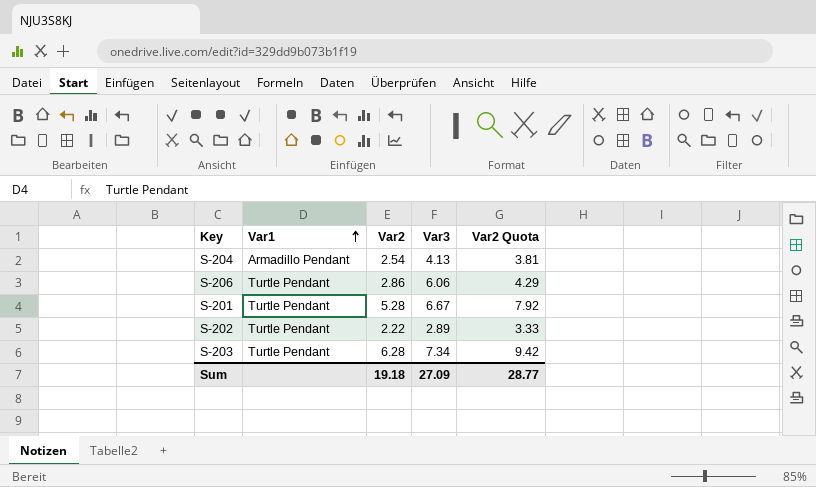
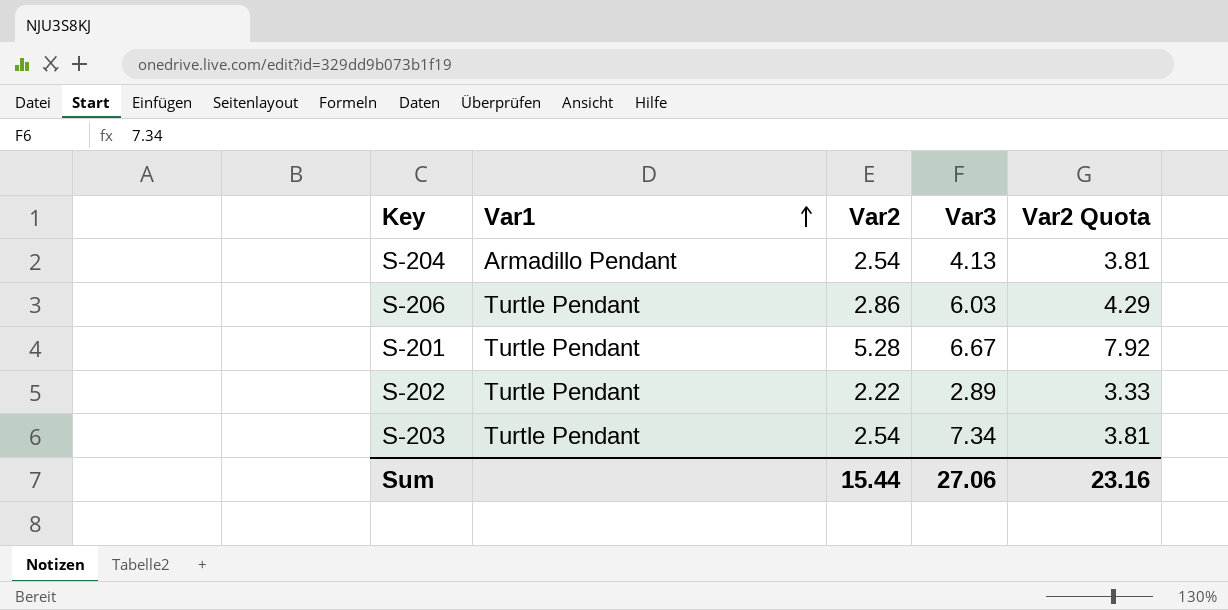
S-206 | Var3: 6.06 -> 6.03
S-203 | Var2: 6.28 -> 2.54
S-203 | Var2 Quota: 9.42 -> 3.81
Sum | Var2: 19.18 -> 15.44
Sum | Var3: 27.09 -> 27.06
Sum | Var2 Quota: 28.77 -> 23.16

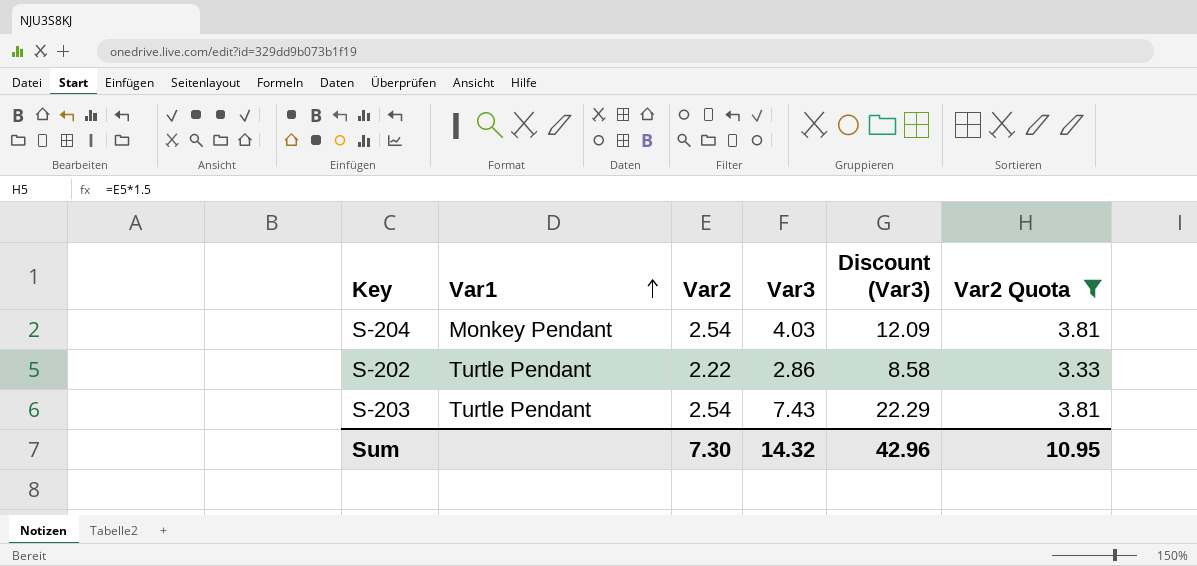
filter: none -> Var2 Quota <= 3.81
column Discount (Var3) | formula: none -> [Var3] * 3
S-204 | Var1: Armadillo Pendant -> Monkey Pendant
S-204 | Var3: 4.13 -> 4.03
S-202 | Var3: 2.89 -> 2.86
S-203 | Var3: 7.34 -> 7.43
Sum | Var2: 15.44 -> 7.30
Sum | Var3: 27.06 -> 14.32
Sum | Var2 Quota: 23.16 -> 10.95

